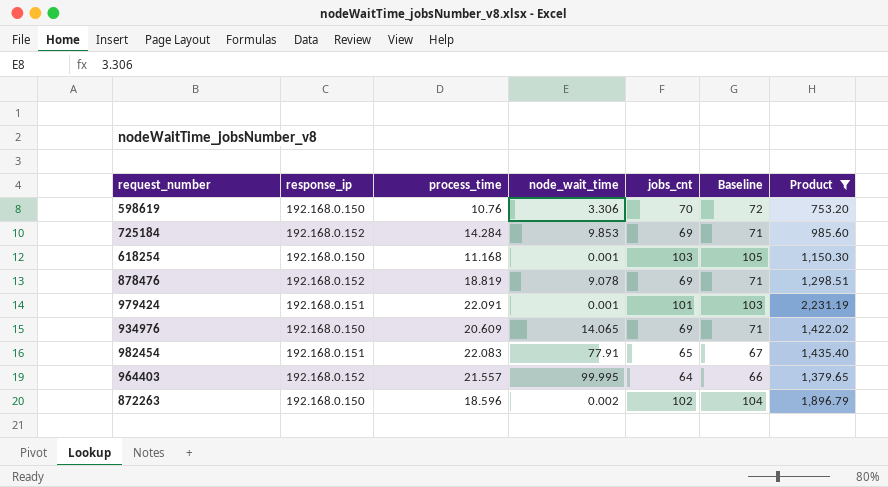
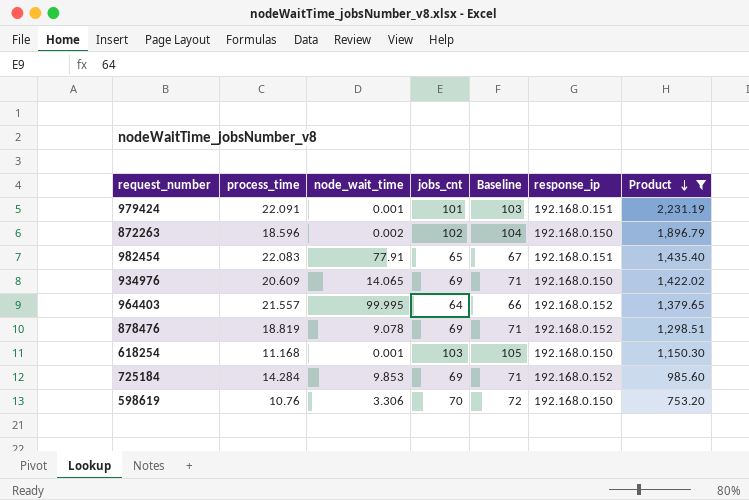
row order: none -> Product descending
column response_ip | position: 2 -> 6

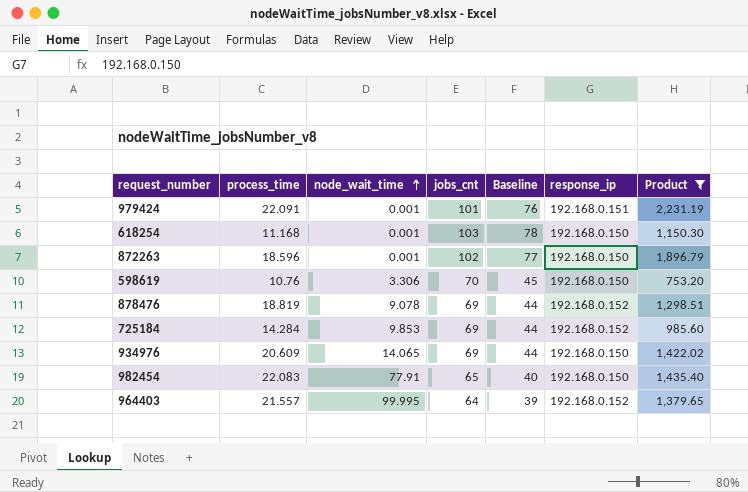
row order: Product descending -> node_wait_time ascending
column Baseline | formula: [jobs_cnt] + 2 -> [jobs_cnt] - 25
872263 | node_wait_time: 0.002 -> 0.001
982454 | response_ip: 192.168.0.151 -> 192.168.0.150

